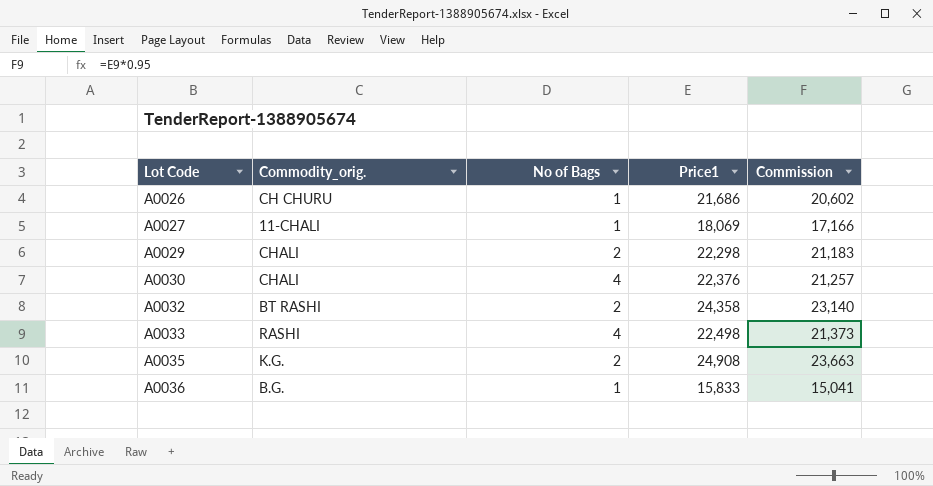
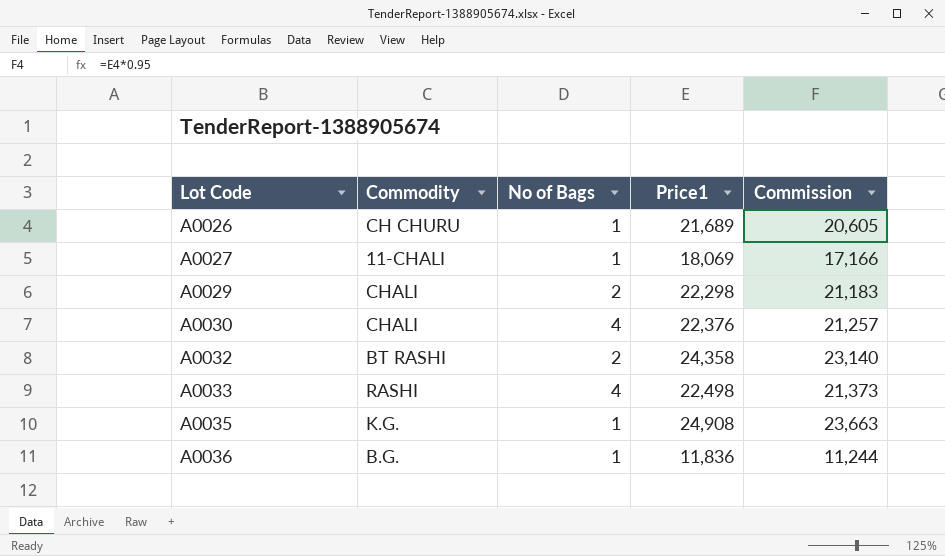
column name: Commodity_orig. -> Commodity
A0026 | Price1: 21,686 -> 21,689
A0026 | Commission: 20,602 -> 20,605
A0035 | No of Bags: 2 -> 1
A0036 | Price1: 15,833 -> 11,836
A0036 | Commission: 15,041 -> 11,244

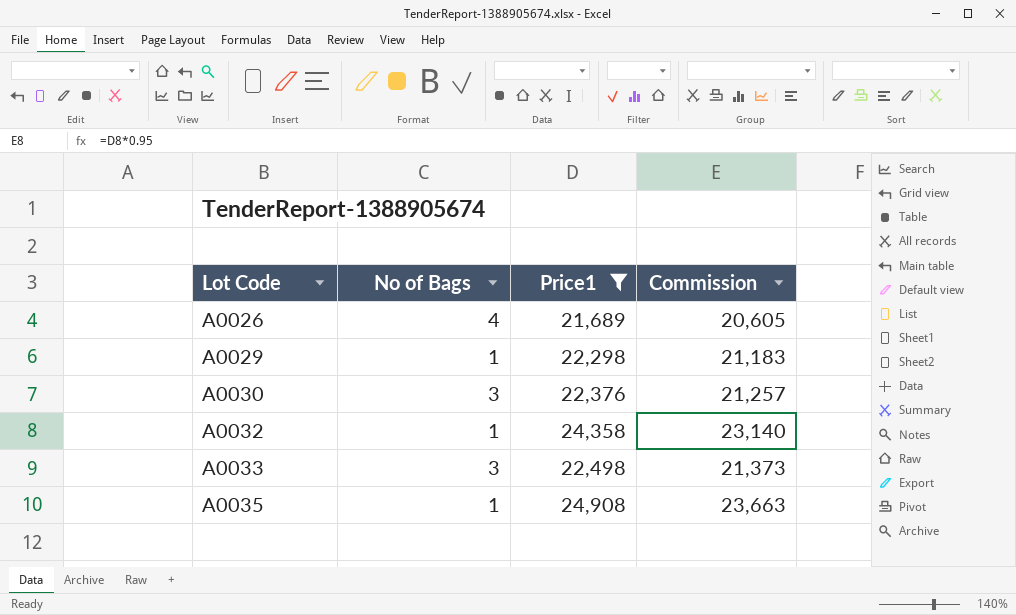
filter: none -> Price1 >= 21,689
column Commodity | position: 2 -> none
A0026 | No of Bags: 1 -> 4
A0029 | No of Bags: 2 -> 1
A0030 | No of Bags: 4 -> 3
A0032 | No of Bags: 2 -> 1
A0033 | No of Bags: 4 -> 3

